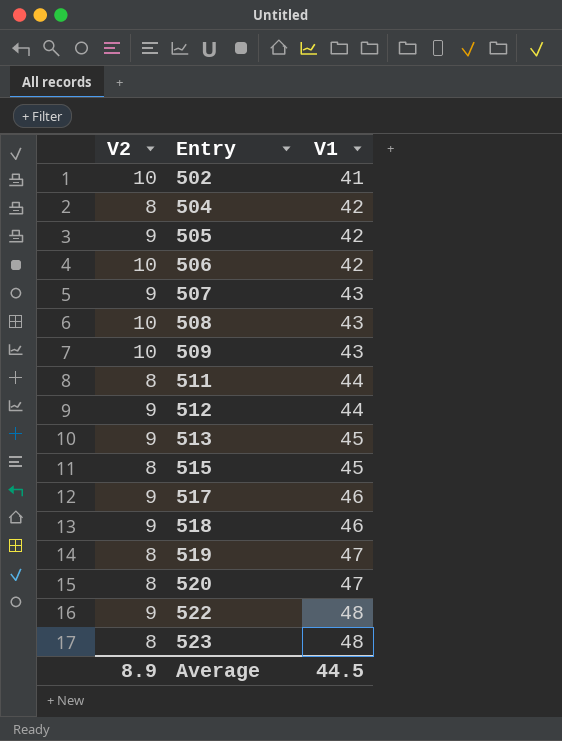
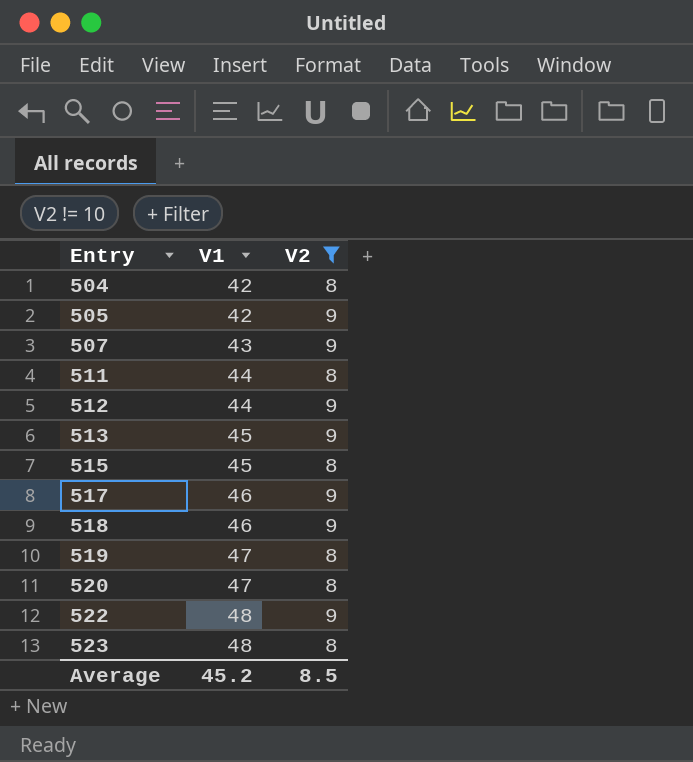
filter: none -> V2 != 10
column V2 | position: 1 -> 3
Average | V1: 44.5 -> 45.2
Average | V2: 8.9 -> 8.5

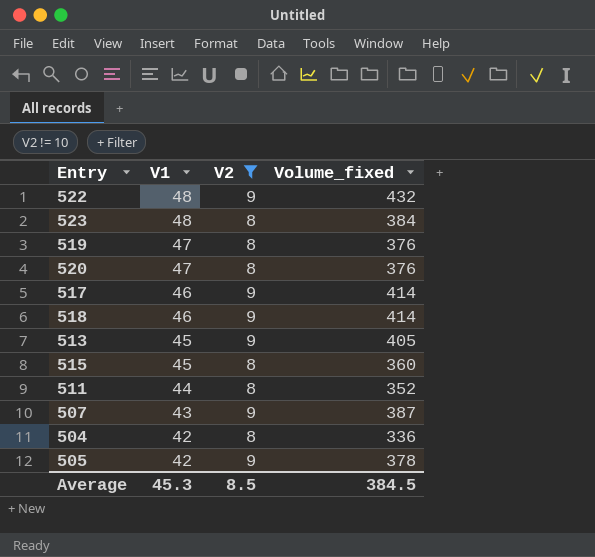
row order: Entry ascending -> V1 descending
column Volume_fixed | formula: none -> [V1] * [V2]
row 512: 44 | 9 -> none
Average | V1: 45.2 -> 45.3

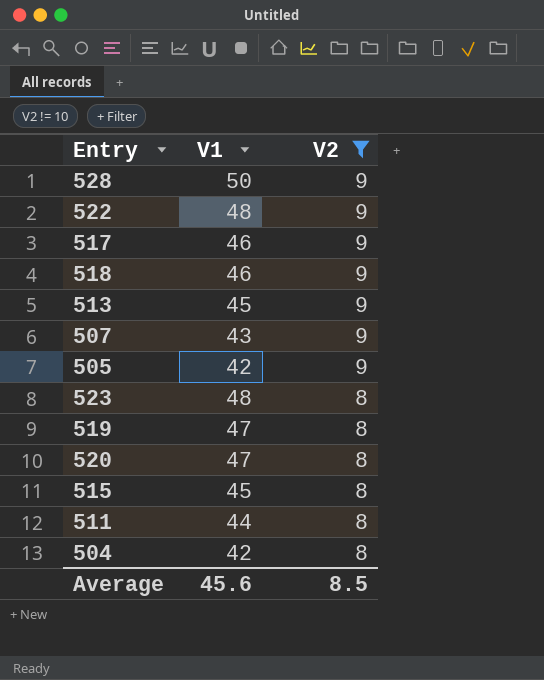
row order: V1 descending -> V2 descending
column Volume_fixed | formula: [V1] * [V2] -> none
row 528: none -> 50 | 9
Average | V1: 45.3 -> 45.6

